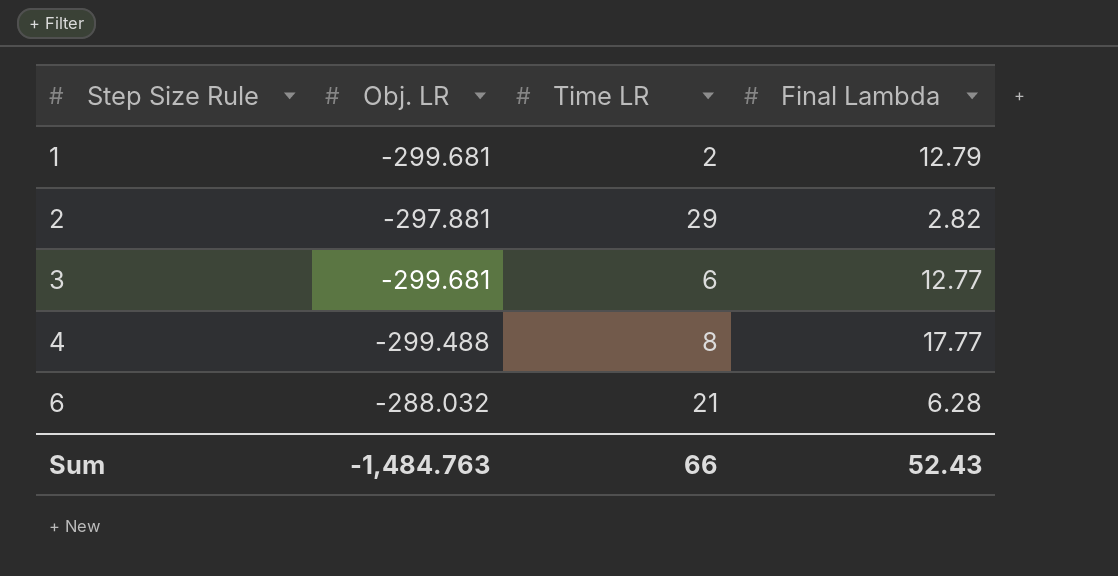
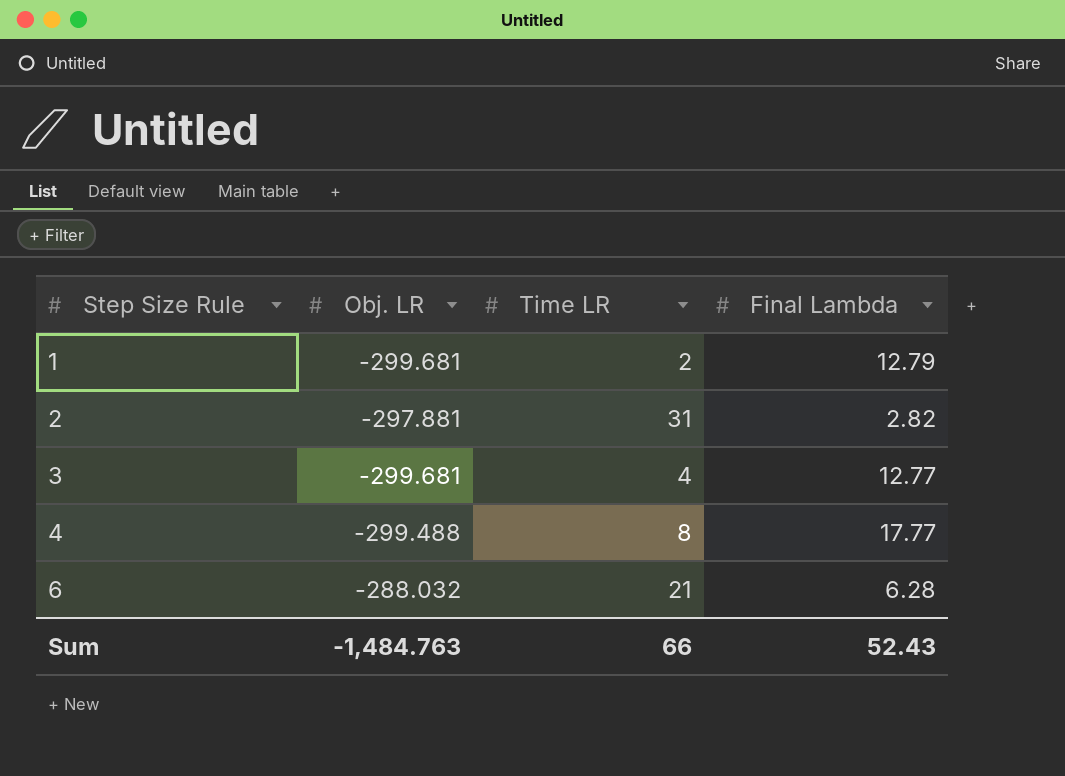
2 | Time LR: 29 -> 31
3 | Time LR: 6 -> 4

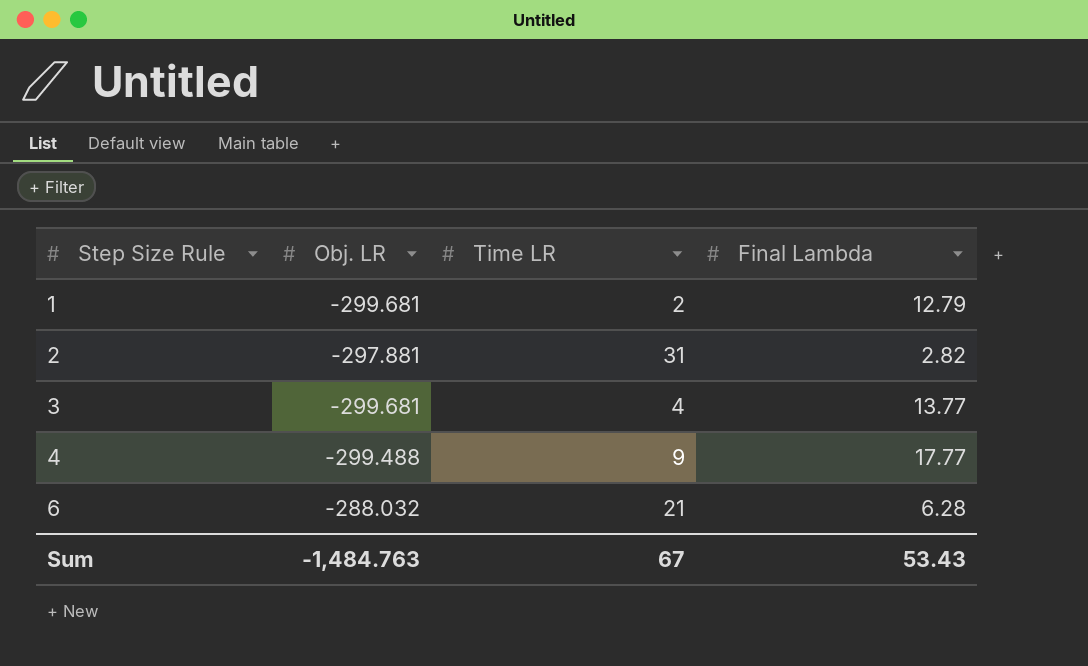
3 | Final Lambda: 12.77 -> 13.77
4 | Time LR: 8 -> 9
Sum | Time LR: 66 -> 67
Sum | Final Lambda: 52.43 -> 53.43

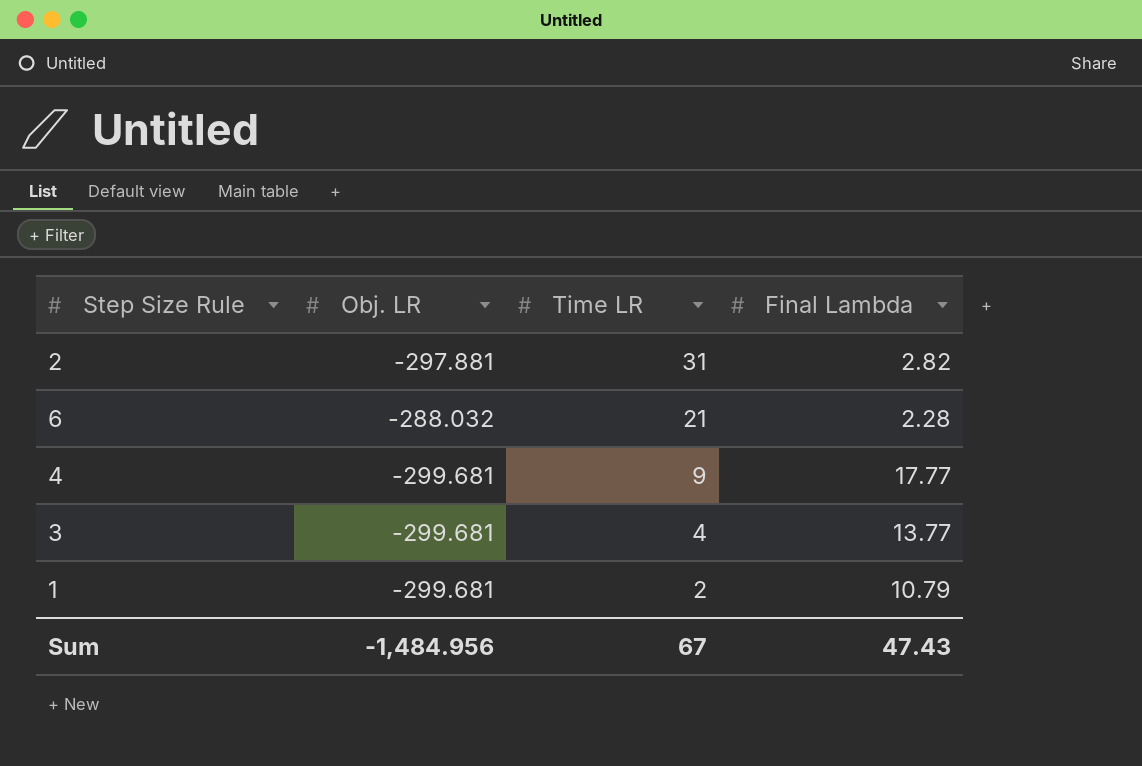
row order: Step Size Rule ascending -> Time LR descending
6 | Final Lambda: 6.28 -> 2.28
4 | Obj. LR: -299.488 -> -299.681
1 | Final Lambda: 12.79 -> 10.79
Sum | Obj. LR: -1,484.763 -> -1,484.956
Sum | Final Lambda: 53.43 -> 47.43

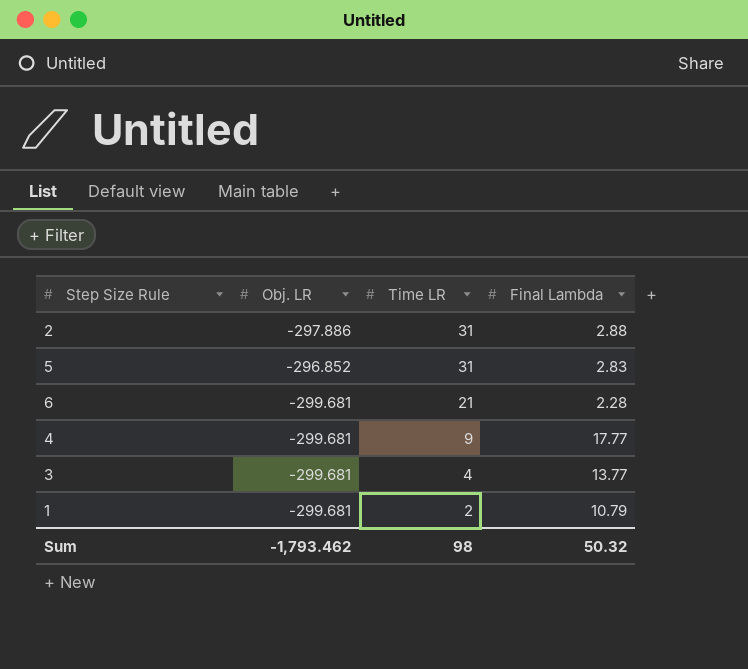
2 | Obj. LR: -297.881 -> -297.886
2 | Final Lambda: 2.82 -> 2.88
row 5: none -> -296.852 | 31 | 2.83
6 | Obj. LR: -288.032 -> -299.681
Sum | Obj. LR: -1,484.956 -> -1,793.462
Sum | Time LR: 67 -> 98
Sum | Final Lambda: 47.43 -> 50.32

